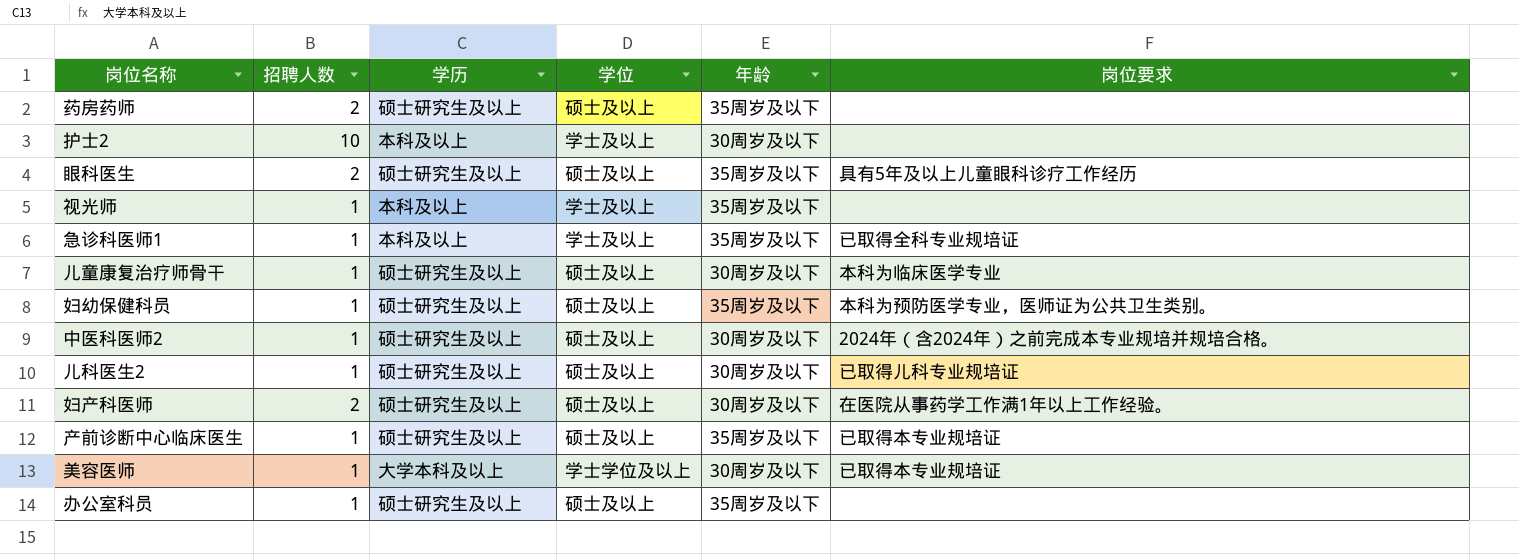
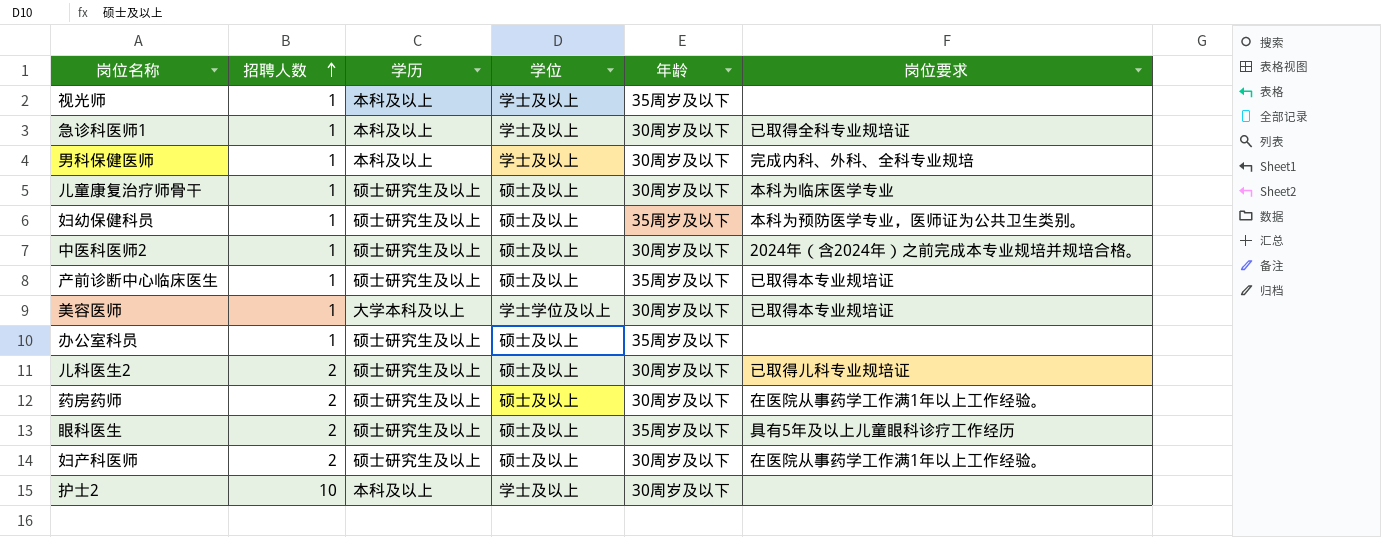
row order: none -> 招聘人数 ascending
急诊科医师1 | 年龄: 35周岁及以下 -> 30周岁及以下
row 男科保健医师: none -> 1 | 本科及以上 | 学士及以上 | 30周岁及以下 | 完成内科、外科、全科专业规培
儿科医生2 | 招聘人数: 1 -> 2
药房药师 | 年龄: 35周岁及以下 -> 30周岁及以下
药房药师 | 岗位要求: none -> 在医院从事药学工作满1年以上工作经验。

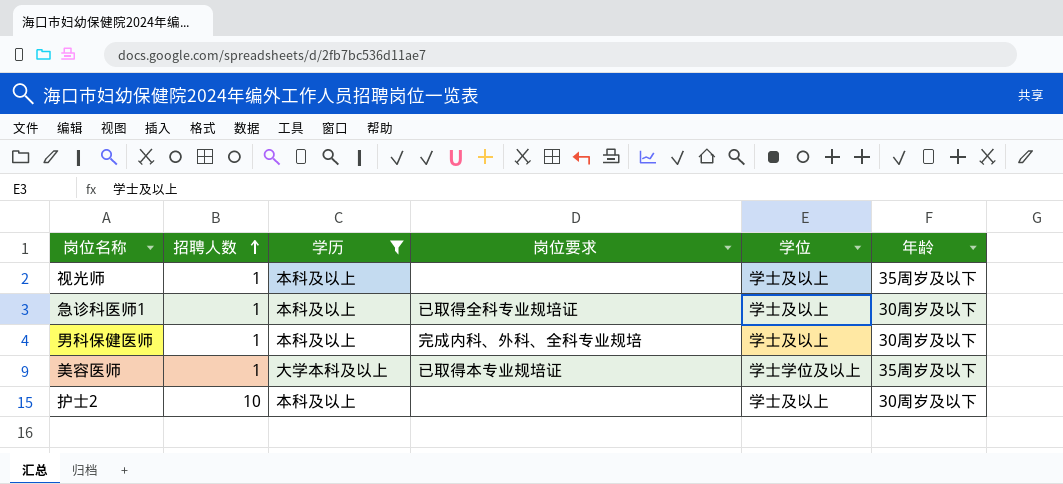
filter: none -> 学历 != 硕士研究生及以上
column 岗位要求 | position: 6 -> 4
美容医师 | 年龄: 30周岁及以下 -> 35周岁及以下

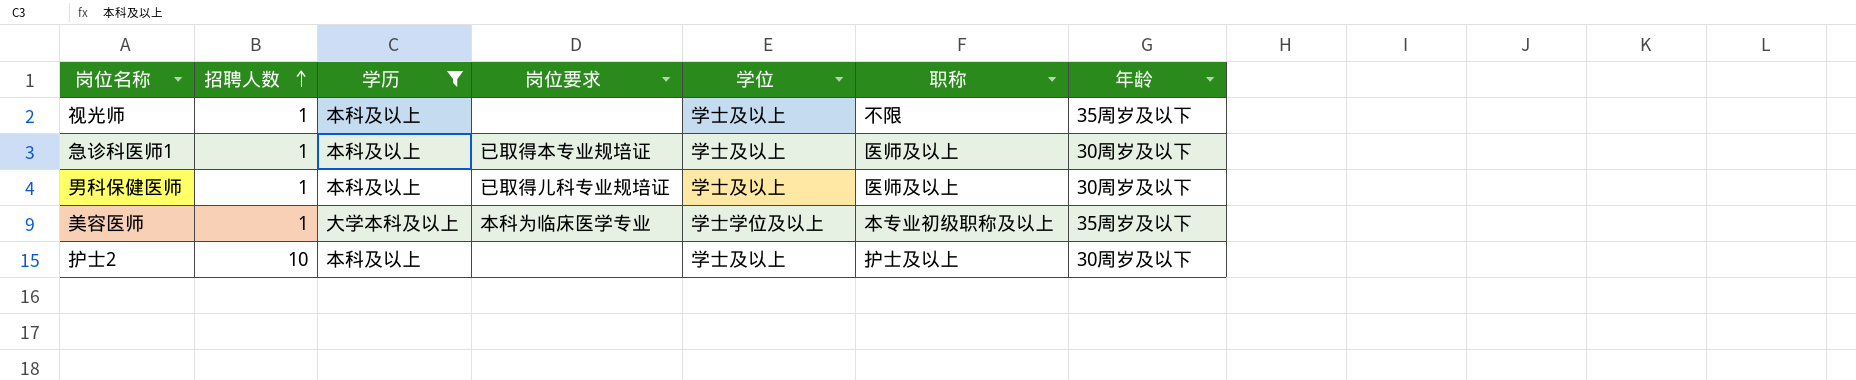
column 职称 | position: none -> 6
急诊科医师1 | 岗位要求: 已取得全科专业规培证 -> 已取得本专业规培证
男科保健医师 | 岗位要求: 完成内科、外科、全科专业规培 -> 已取得儿科专业规培证
美容医师 | 岗位要求: 已取得本专业规培证 -> 本科为临床医学专业

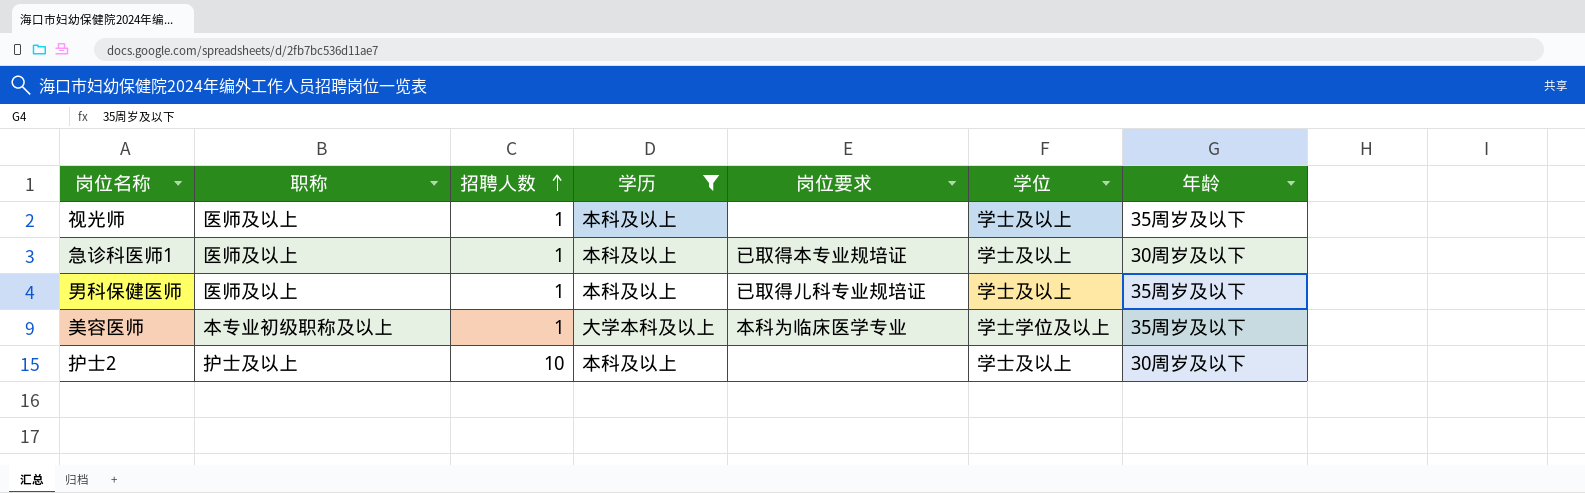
column 职称 | position: 6 -> 2
视光师 | 职称: 不限 -> 医师及以上
男科保健医师 | 年龄: 30周岁及以下 -> 35周岁及以下

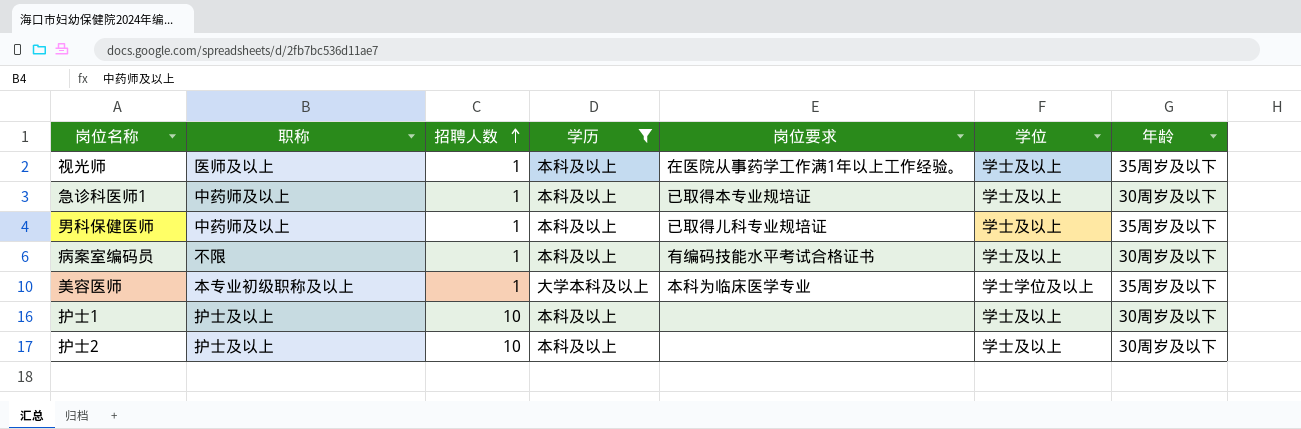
视光师 | 岗位要求: none -> 在医院从事药学工作满1年以上工作经验。
急诊科医师1 | 职称: 医师及以上 -> 中药师及以上
男科保健医师 | 职称: 医师及以上 -> 中药师及以上
row 病案室编码员: none -> 不限 | 1 | 本科及以上 | 有编码技能水平考试合格证书 | 学士及以上 | 30周岁及以下
row 护士1: none -> 护士及以上 | 10 | 本科及以上 | none | 学士及以上 | 30周岁及以下

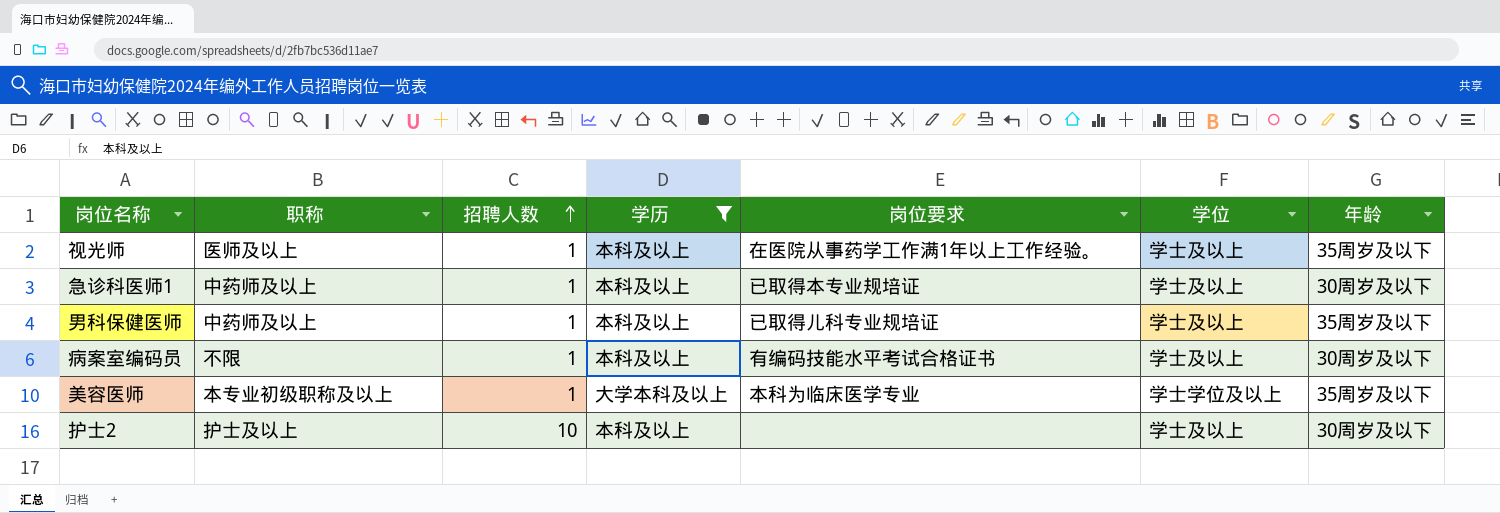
row 护士1: 护士及以上 | 10 | 本科及以上 | none | 学士及以上 | 30周岁及以下 -> none

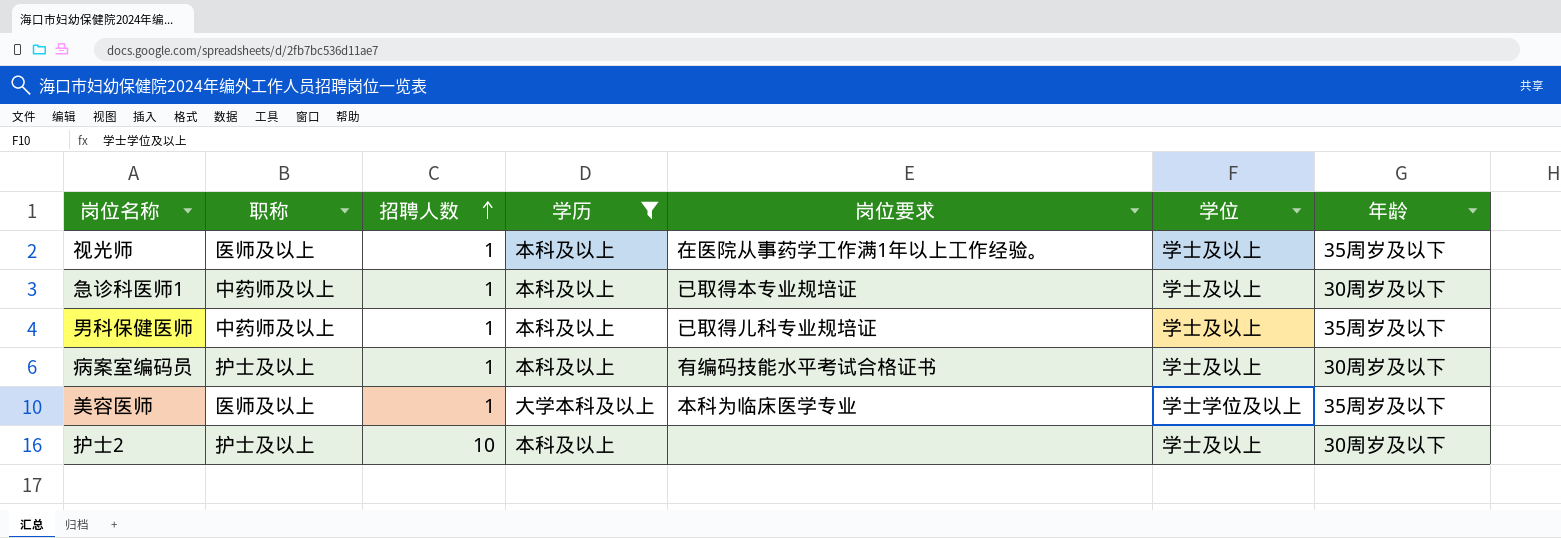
病案室编码员 | 职称: 不限 -> 护士及以上
美容医师 | 职称: 本专业初级职称及以上 -> 医师及以上

